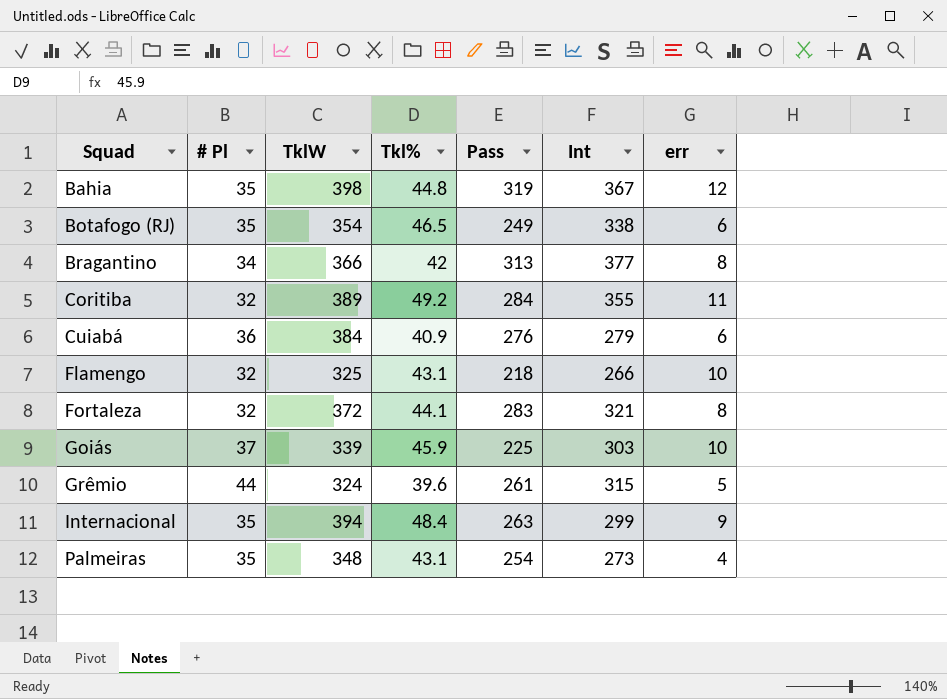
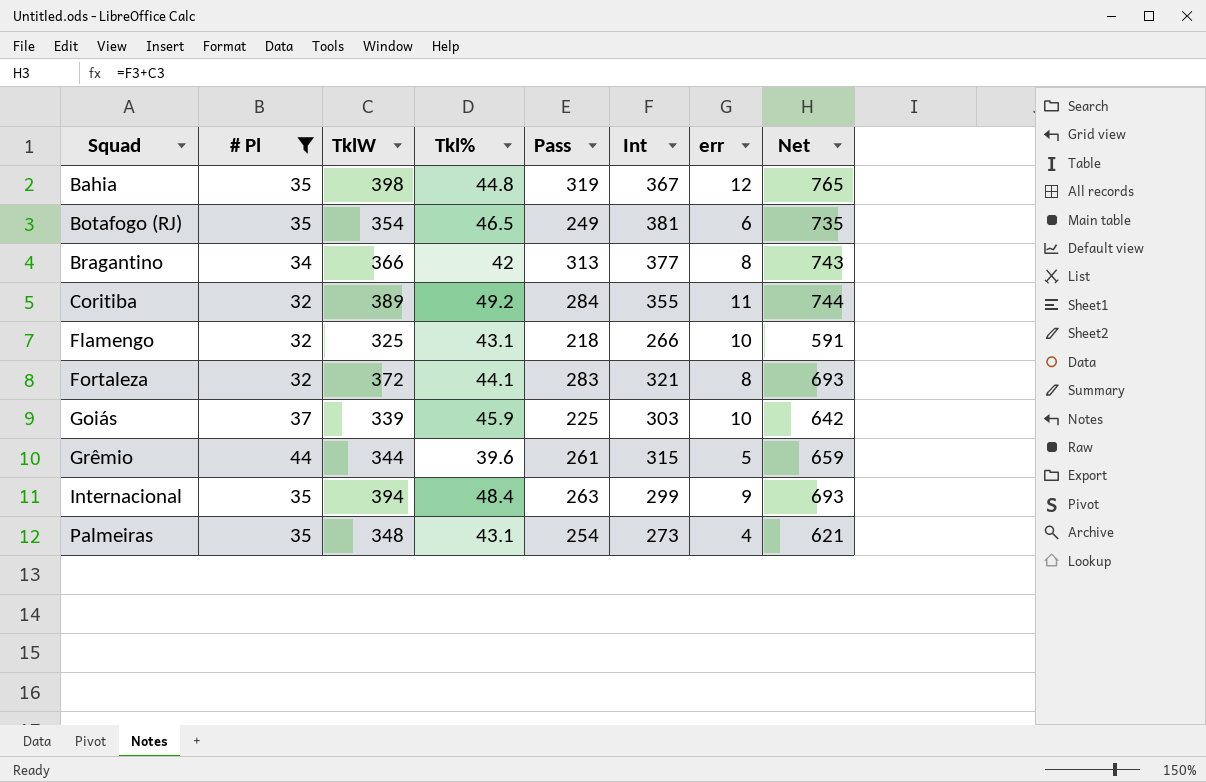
filter: none -> # Pl != 36
column Net | formula: none -> [TklW] + [Int]
Botafogo (RJ) | Int: 338 -> 381
Grêmio | TklW: 324 -> 344

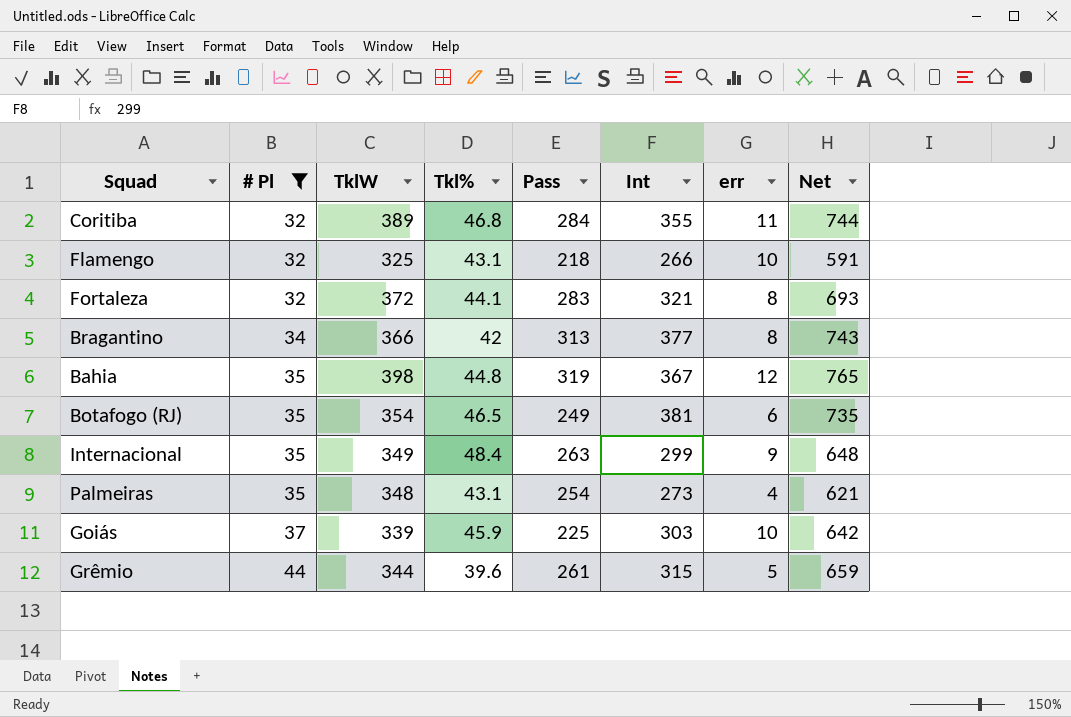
row order: Squad ascending -> # Pl ascending
Coritiba | Tkl%: 49.2 -> 46.8
Internacional | TklW: 394 -> 349
Internacional | Net: 693 -> 648

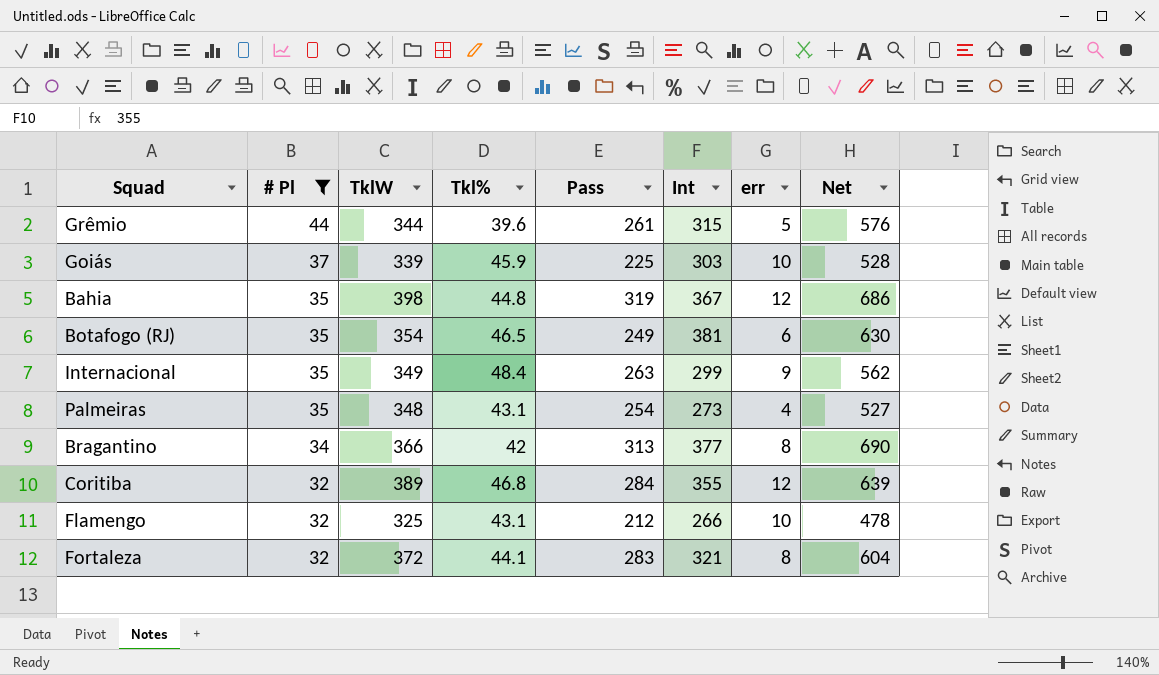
row order: # Pl ascending -> # Pl descending
column Net | formula: [TklW] + [Int] -> [Pass] + [Int]
Coritiba | err: 11 -> 12
Flamengo | Pass: 218 -> 212

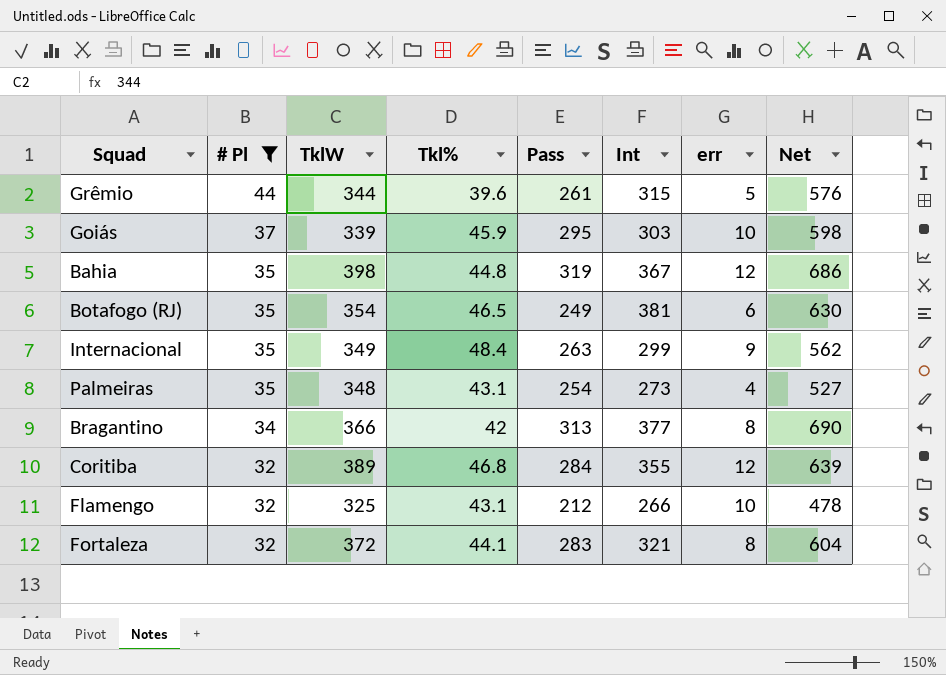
Goiás | Pass: 225 -> 295
Goiás | Net: 528 -> 598

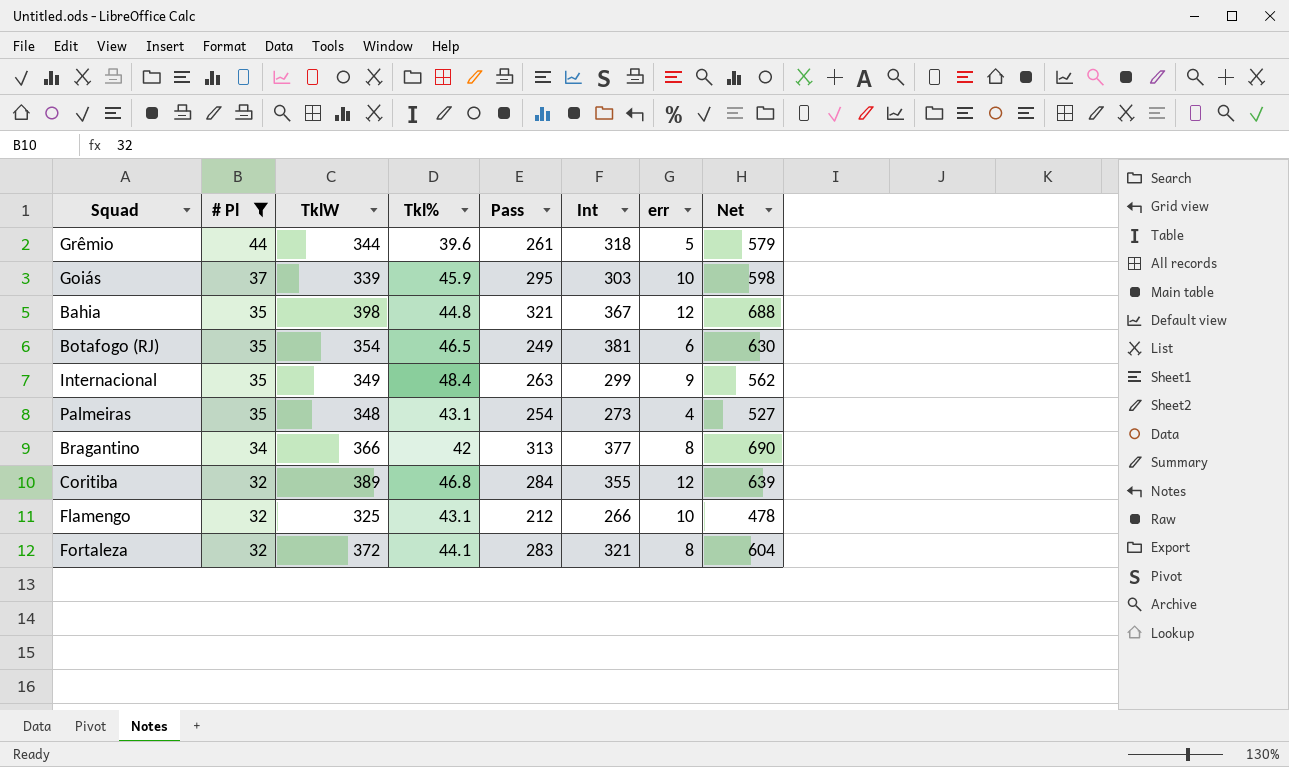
Grêmio | Int: 315 -> 318
Grêmio | Net: 576 -> 579
Bahia | Pass: 319 -> 321
Bahia | Net: 686 -> 688

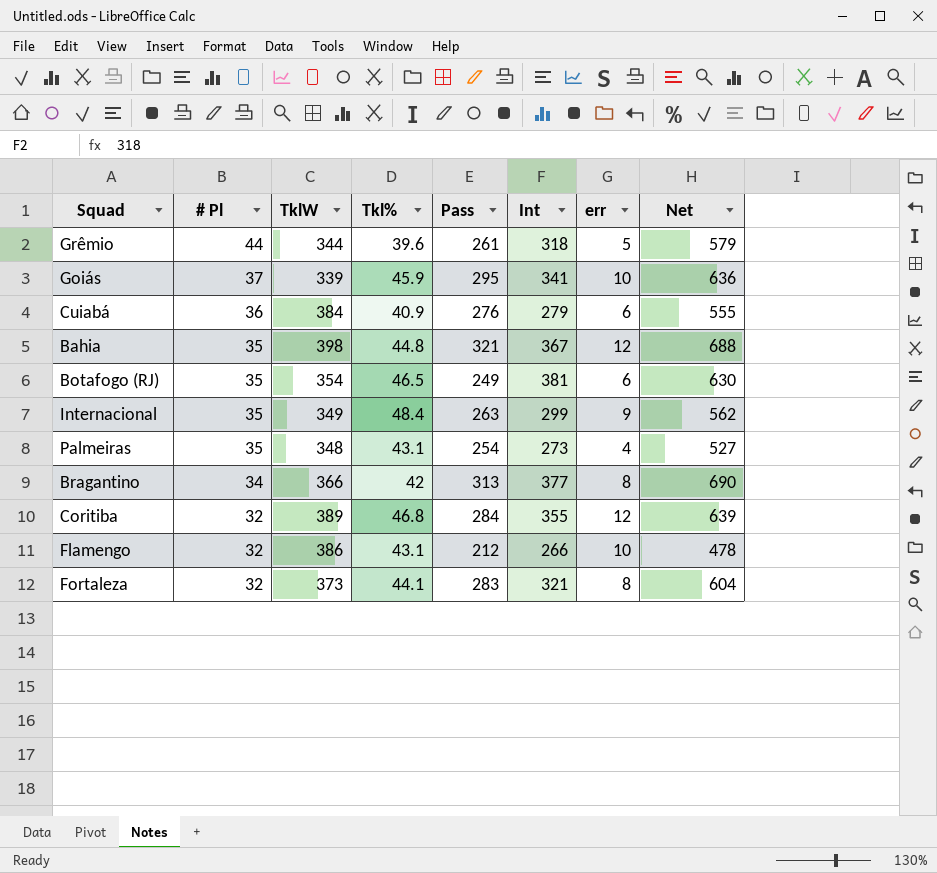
filter: # Pl != 36 -> none
Goiás | Int: 303 -> 341
Goiás | Net: 598 -> 636
Flamengo | TklW: 325 -> 386
Fortaleza | TklW: 372 -> 373

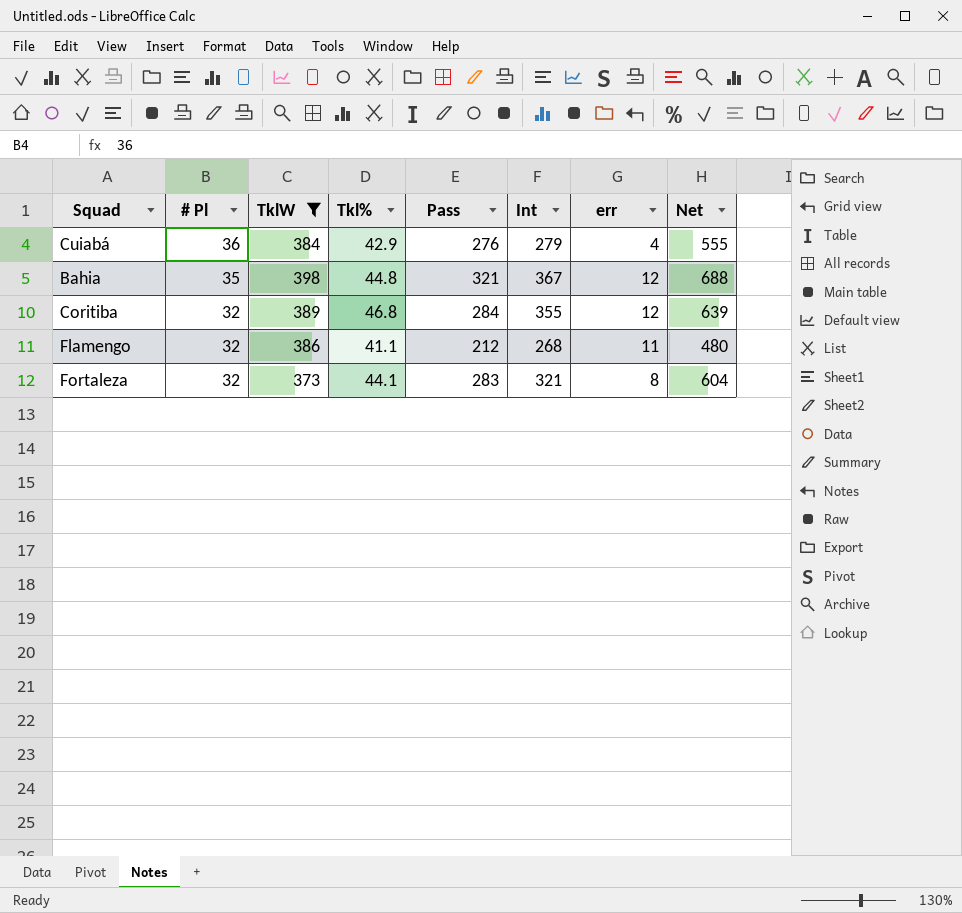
filter: none -> TklW >= 373
Cuiabá | Tkl%: 40.9 -> 42.9
Cuiabá | err: 6 -> 4
Flamengo | Tkl%: 43.1 -> 41.1
Flamengo | Int: 266 -> 268
Flamengo | err: 10 -> 11
Flamengo | Net: 478 -> 480

